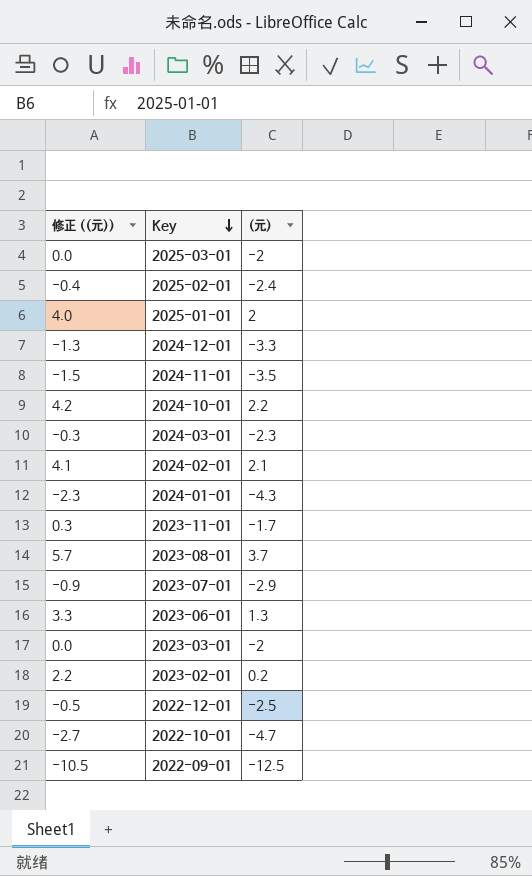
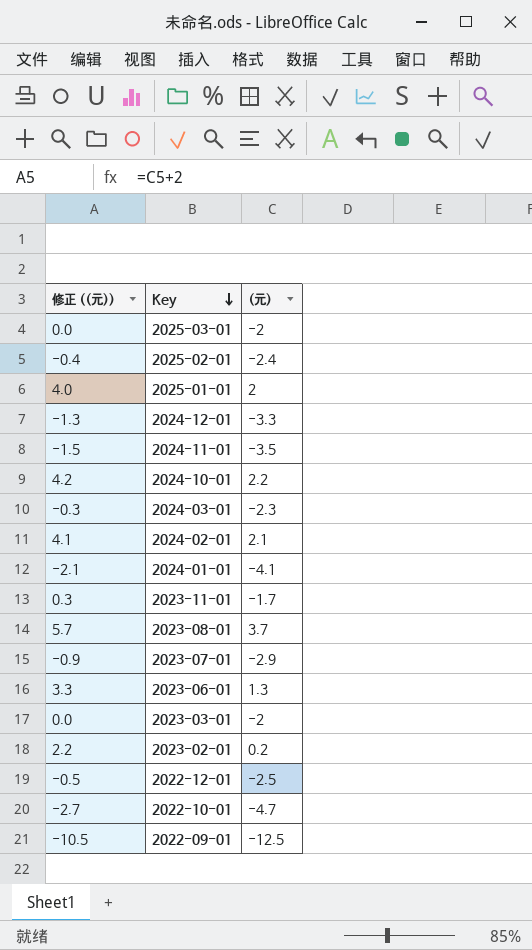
2024-01-01 | 修正 ((元)): -2.3 -> -2.1
2024-01-01 | (元): -4.3 -> -4.1

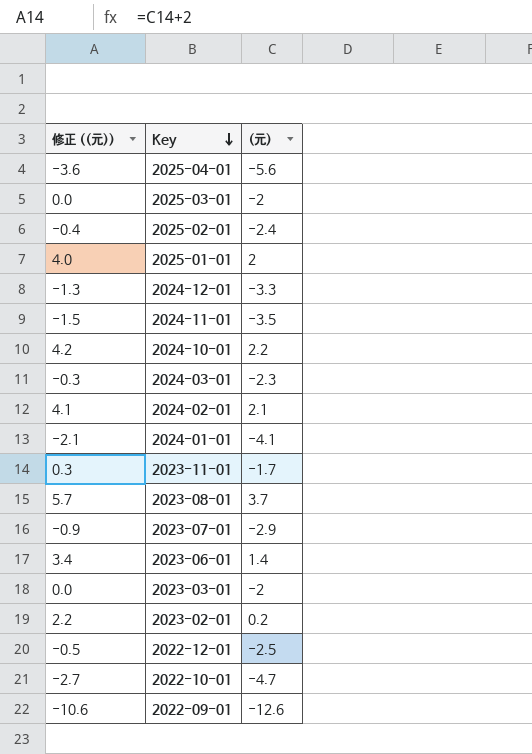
row 2025-04-01: none -> -3.6 | -5.6
2023-06-01 | 修正 ((元)): 3.3 -> 3.4
2023-06-01 | (元): 1.3 -> 1.4
2022-09-01 | 修正 ((元)): -10.5 -> -10.6
2022-09-01 | (元): -12.5 -> -12.6

